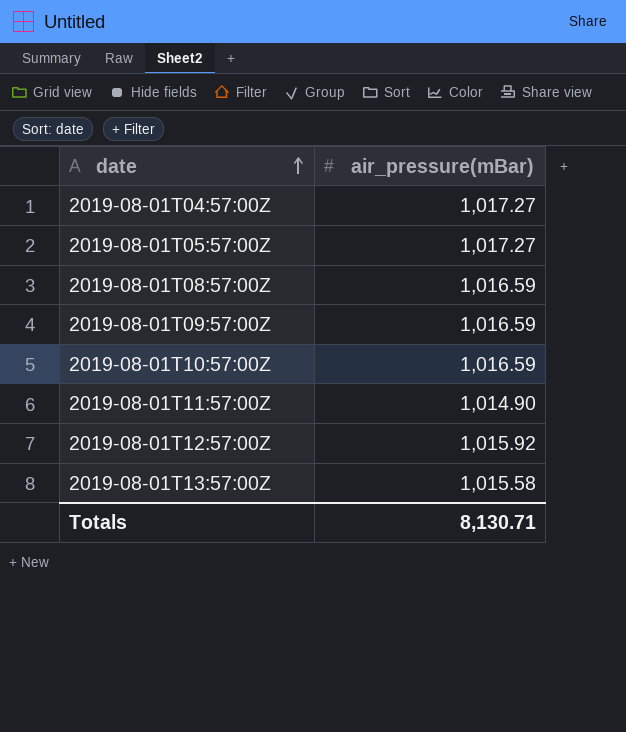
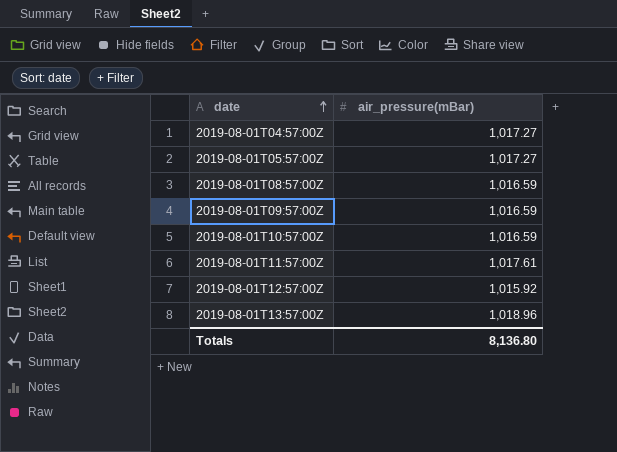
2019-08-01T11:57:00Z | air_pressure(mBar): 1,014.90 -> 1,017.61
2019-08-01T13:57:00Z | air_pressure(mBar): 1,015.58 -> 1,018.96
Totals | air_pressure(mBar): 8,130.71 -> 8,136.80

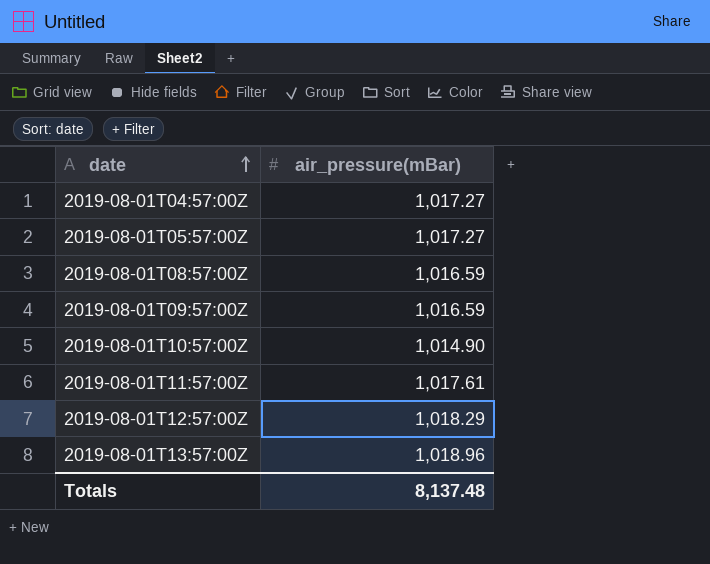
2019-08-01T10:57:00Z | air_pressure(mBar): 1,016.59 -> 1,014.90
2019-08-01T12:57:00Z | air_pressure(mBar): 1,015.92 -> 1,018.29
Totals | air_pressure(mBar): 8,136.80 -> 8,137.48

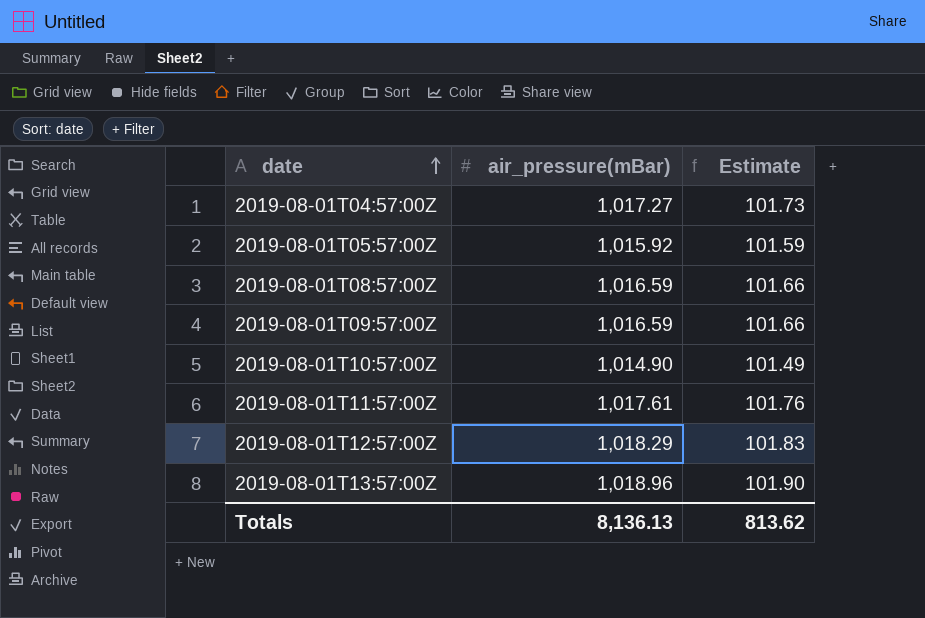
column Estimate | formula: none -> [air_pressure(mBar)] * 0.1
2019-08-01T05:57:00Z | air_pressure(mBar): 1,017.27 -> 1,015.92
Totals | air_pressure(mBar): 8,137.48 -> 8,136.13

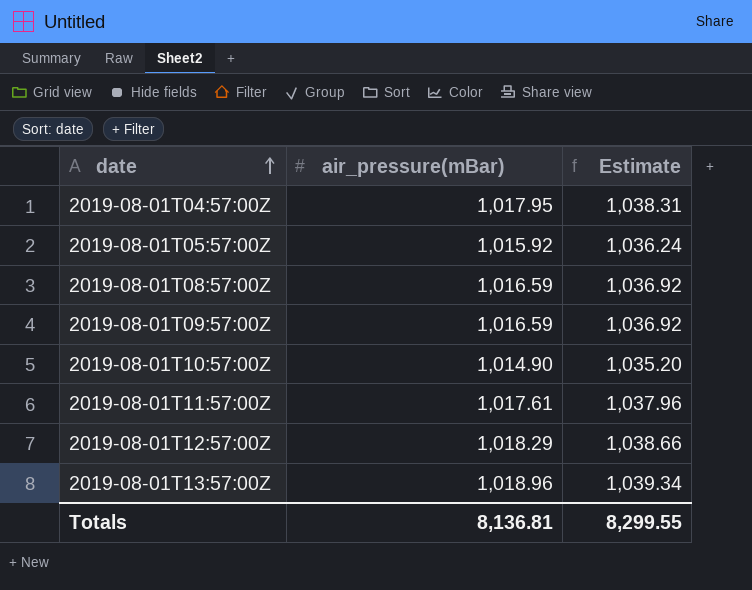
column Estimate | formula: [air_pressure(mBar)] * 0.1 -> [air_pressure(mBar)] * 1.02
2019-08-01T04:57:00Z | air_pressure(mBar): 1,017.27 -> 1,017.95
Totals | air_pressure(mBar): 8,136.13 -> 8,136.81
Totals | Estimate: 813.62 -> 8,299.55

